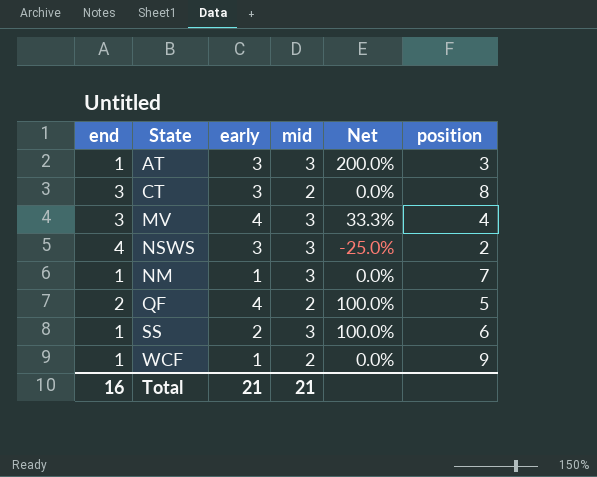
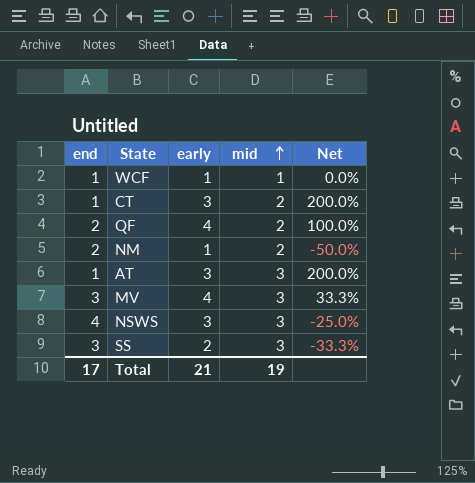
row order: none -> mid ascending
column position | position: 6 -> none
WCF | mid: 2 -> 1
CT | end: 3 -> 1
CT | Net: 0.0% -> 200.0%
NM | end: 1 -> 2
NM | mid: 3 -> 2
NM | Net: 0.0% -> -50.0%
SS | end: 1 -> 3
SS | Net: 100.0% -> -33.3%
Total | end: 16 -> 17
Total | mid: 21 -> 19

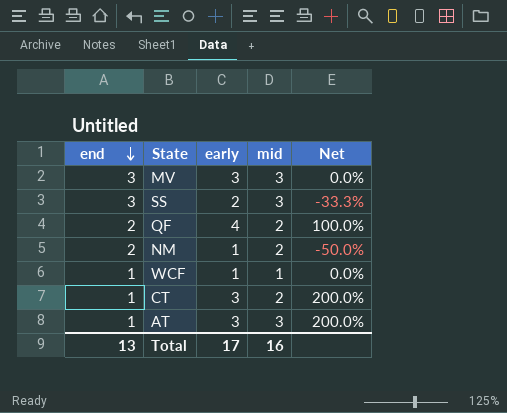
row order: mid ascending -> end descending
row NSWS: 4 | 3 | 3 | -25.0% -> none
MV | early: 4 -> 3
MV | Net: 33.3% -> 0.0%
Total | end: 17 -> 13
Total | early: 21 -> 17
Total | mid: 19 -> 16

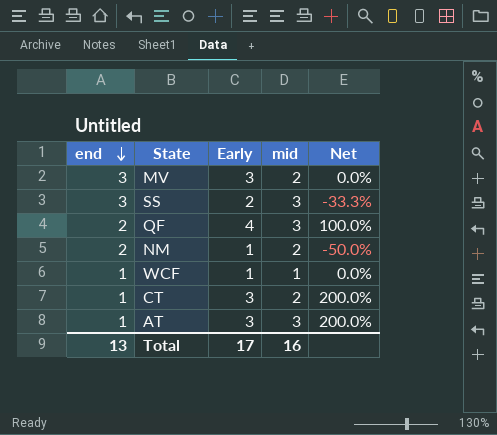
column name: early -> Early
MV | mid: 3 -> 2
QF | mid: 2 -> 3

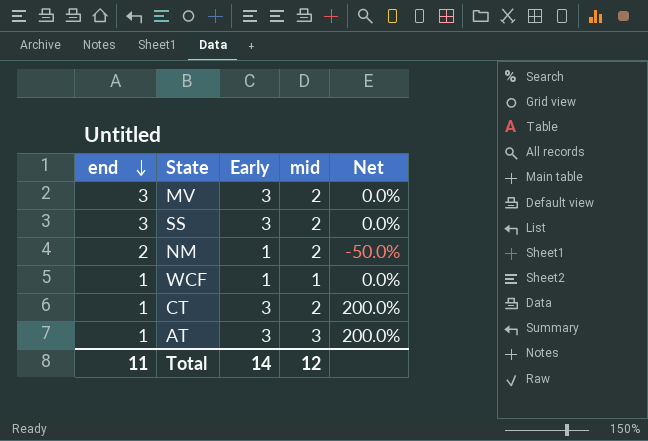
row QF: 2 | 4 | 3 | 100.0% -> none
SS | Early: 2 -> 3
SS | mid: 3 -> 2
SS | Net: -33.3% -> 0.0%
Total | end: 13 -> 11
Total | Early: 17 -> 14
Total | mid: 16 -> 12

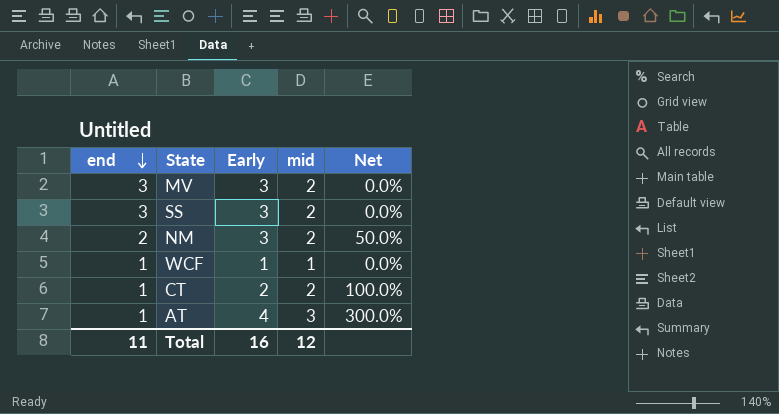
NM | Early: 1 -> 3
NM | Net: -50.0% -> 50.0%
CT | Early: 3 -> 2
CT | Net: 200.0% -> 100.0%
AT | Early: 3 -> 4
AT | Net: 200.0% -> 300.0%
Total | Early: 14 -> 16

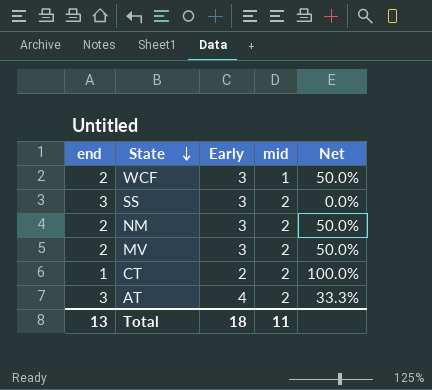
row order: end descending -> State descending
WCF | end: 1 -> 2
WCF | Early: 1 -> 3
WCF | Net: 0.0% -> 50.0%
MV | end: 3 -> 2
MV | Net: 0.0% -> 50.0%
AT | end: 1 -> 3
AT | mid: 3 -> 2
AT | Net: 300.0% -> 33.3%
Total | end: 11 -> 13
Total | Early: 16 -> 18
Total | mid: 12 -> 11

